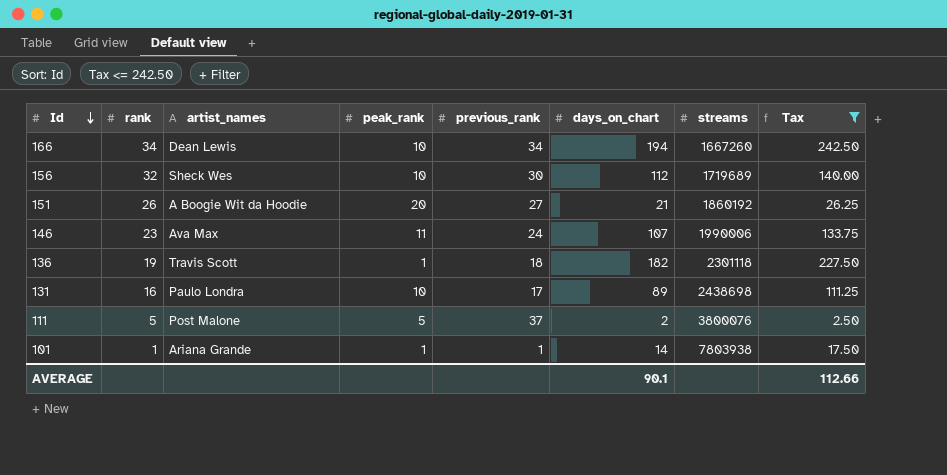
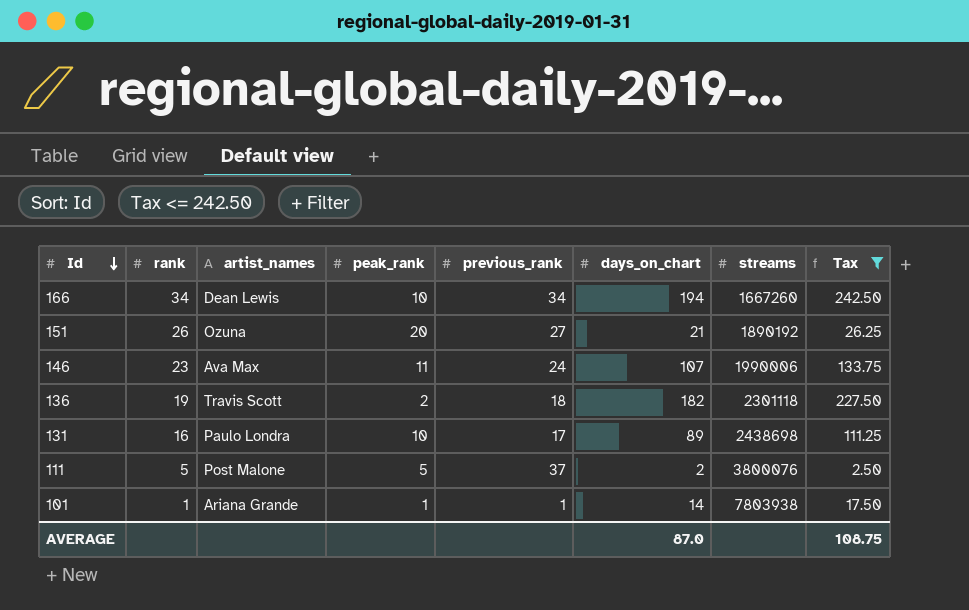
row 156: 32 | Sheck Wes | 10 | 30 | 112 | 1719689 | 140.00 -> none
151 | artist_names: A Boogie Wit da Hoodie -> Ozuna
151 | streams: 1860192 -> 1890192
136 | peak_rank: 1 -> 2
AVERAGE | days_on_chart: 90.1 -> 87.0
AVERAGE | Tax: 112.66 -> 108.75

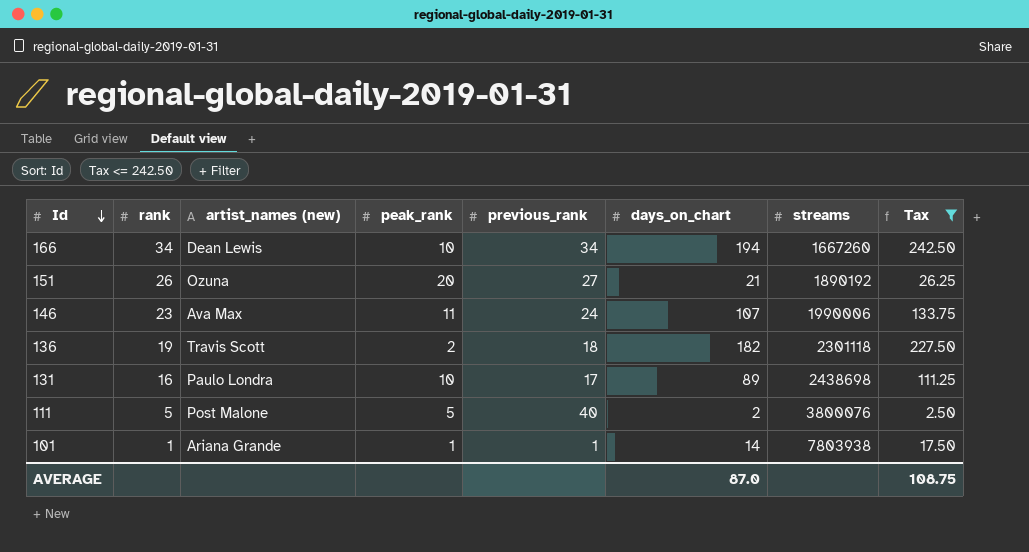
column name: artist_names -> artist_names (new)
111 | previous_rank: 37 -> 40

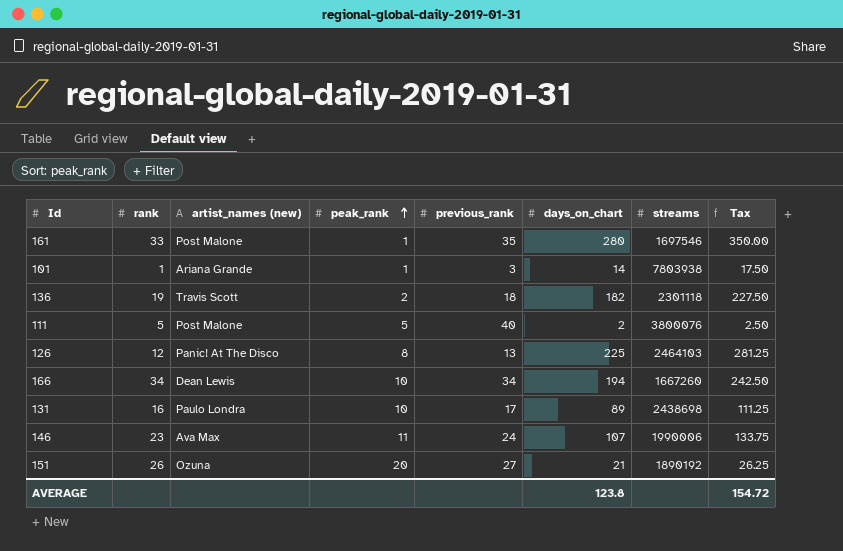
filter: Tax <= 242.50 -> none
row order: Id descending -> peak_rank ascending
101 | previous_rank: 1 -> 3
AVERAGE | days_on_chart: 87.0 -> 123.8
AVERAGE | Tax: 108.75 -> 154.72

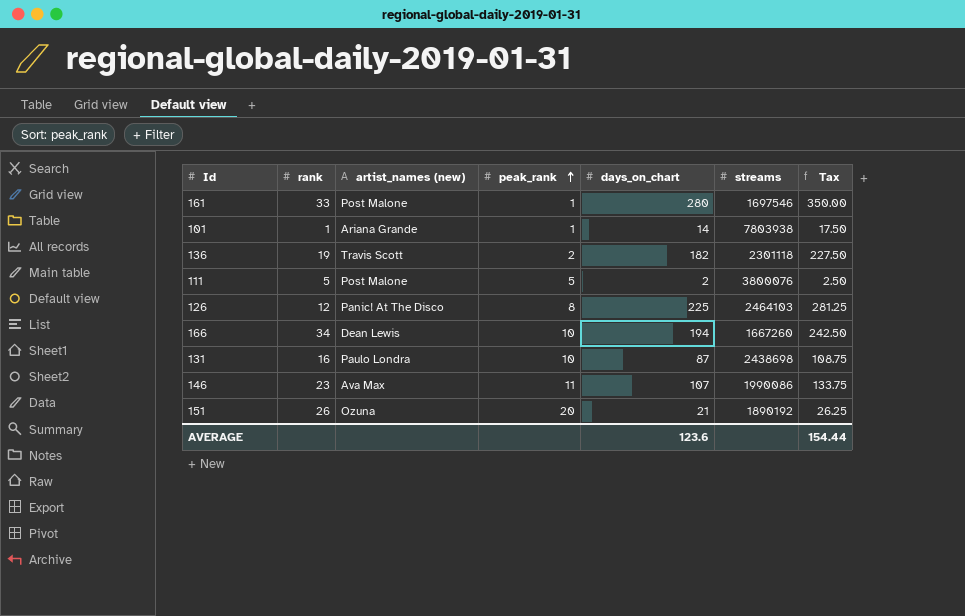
column previous_rank | position: 5 -> none
131 | days_on_chart: 89 -> 87
131 | Tax: 111.25 -> 108.75
146 | streams: 1990006 -> 1990086
AVERAGE | days_on_chart: 123.8 -> 123.6
AVERAGE | Tax: 154.72 -> 154.44

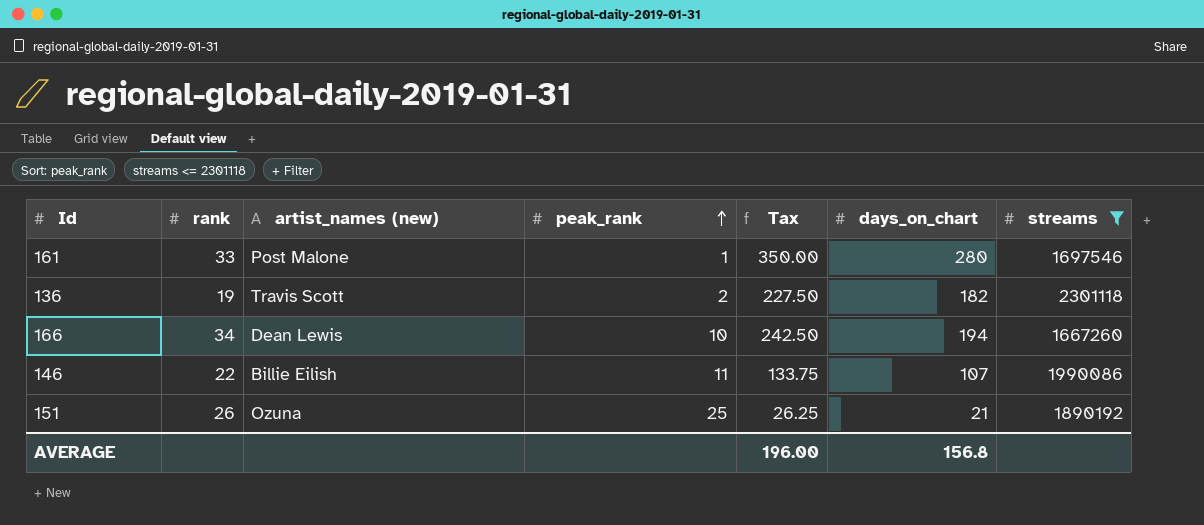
filter: none -> streams <= 2301118
column Tax | position: 7 -> 5
146 | rank: 23 -> 22
146 | artist_names (new): Ava Max -> Billie Eilish
151 | peak_rank: 20 -> 25
AVERAGE | Tax: 154.44 -> 196.00
AVERAGE | days_on_chart: 123.6 -> 156.8

